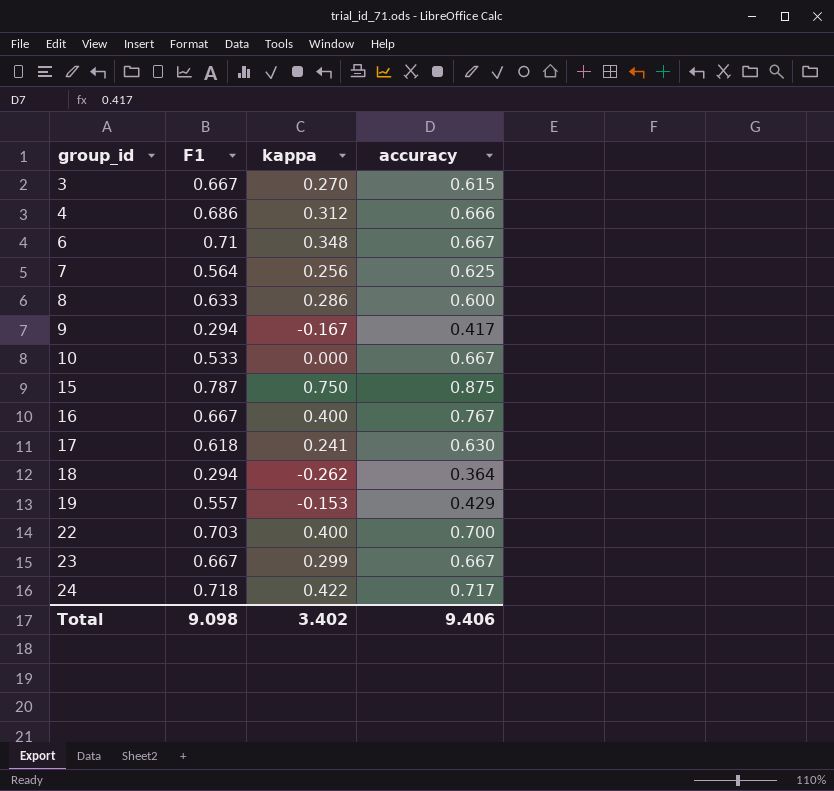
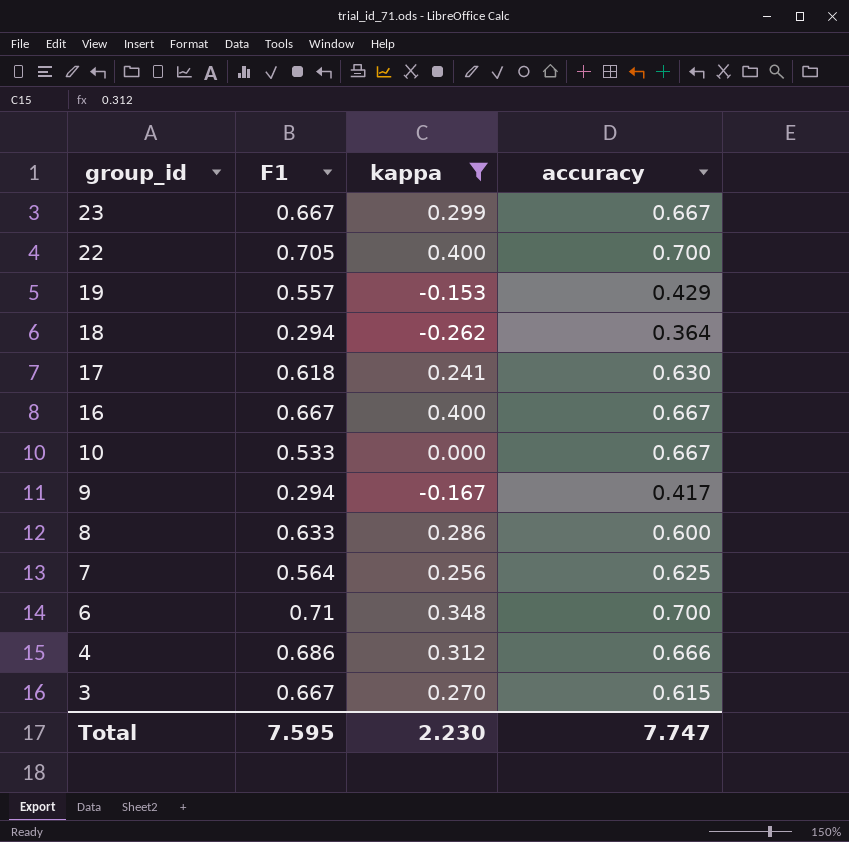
filter: none -> kappa <= 0.400
row order: group_id ascending -> group_id descending
22 | F1: 0.703 -> 0.705
16 | accuracy: 0.767 -> 0.667
6 | accuracy: 0.667 -> 0.700
Total | F1: 9.098 -> 7.595
Total | kappa: 3.402 -> 2.230
Total | accuracy: 9.406 -> 7.747

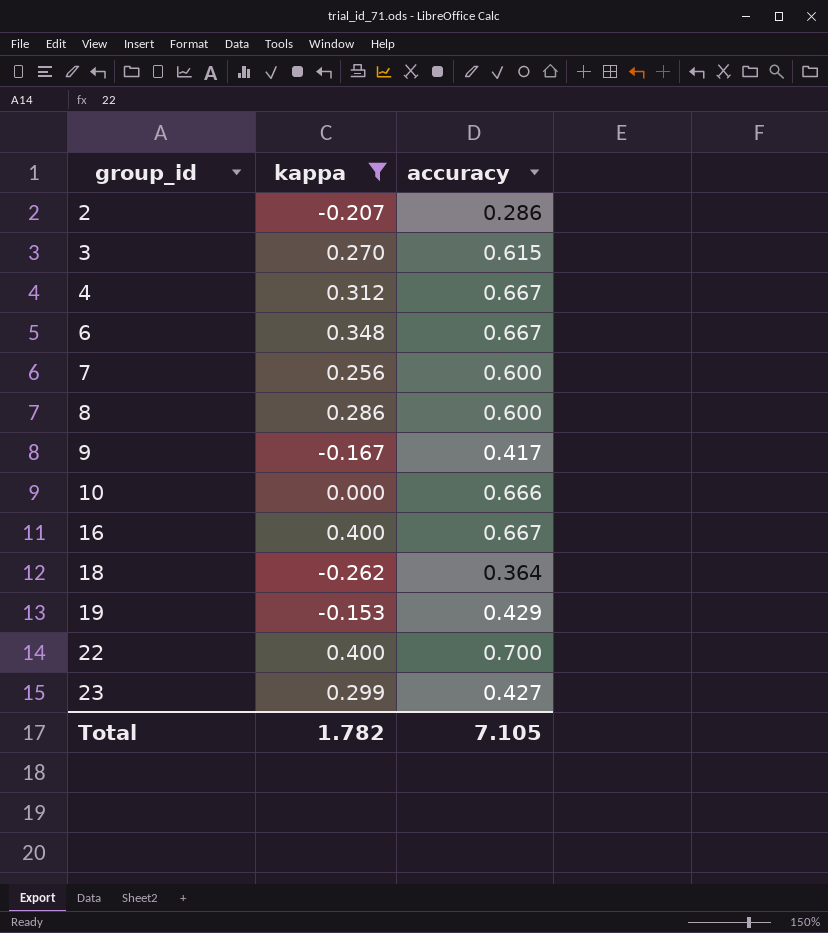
row order: group_id descending -> group_id ascending
column F1 | position: 2 -> none
row 17: 0.618 | 0.241 | 0.630 -> none
row 2: none -> -0.207 | 0.286
4 | accuracy: 0.666 -> 0.667
6 | accuracy: 0.700 -> 0.667
7 | accuracy: 0.625 -> 0.600
10 | accuracy: 0.667 -> 0.666
23 | accuracy: 0.667 -> 0.427
Total | kappa: 2.230 -> 1.782
Total | accuracy: 7.747 -> 7.105

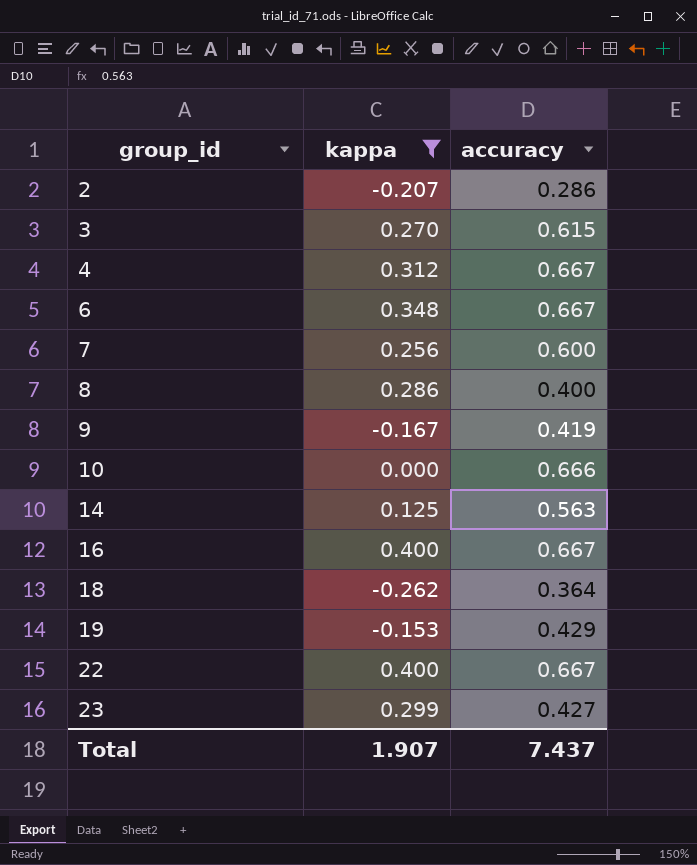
8 | accuracy: 0.600 -> 0.400
9 | accuracy: 0.417 -> 0.419
row 14: none -> 0.125 | 0.563
22 | accuracy: 0.700 -> 0.667
Total | kappa: 1.782 -> 1.907
Total | accuracy: 7.105 -> 7.437

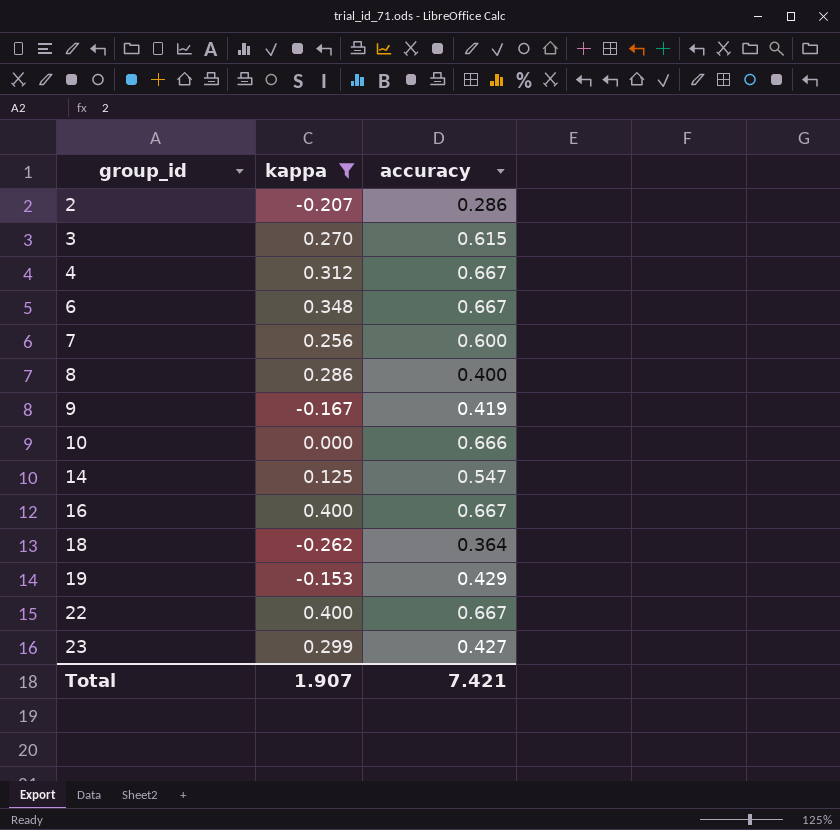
14 | accuracy: 0.563 -> 0.547
Total | accuracy: 7.437 -> 7.421

